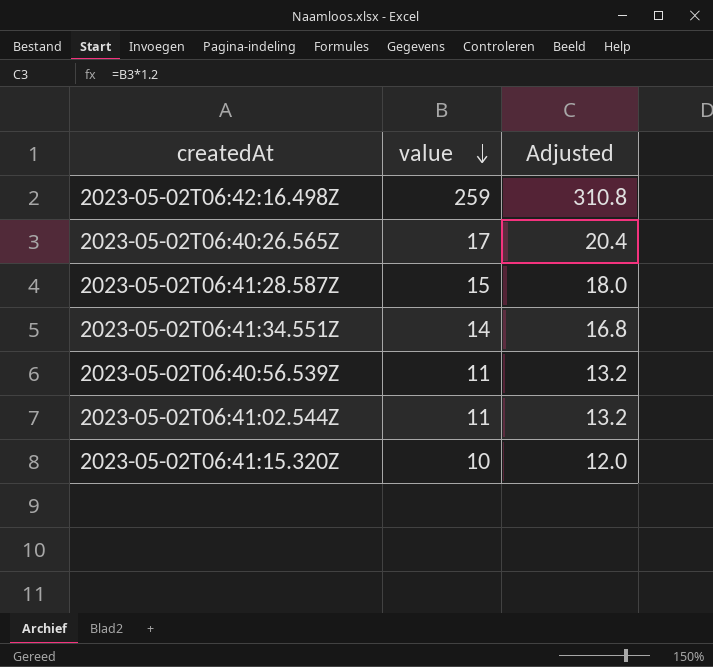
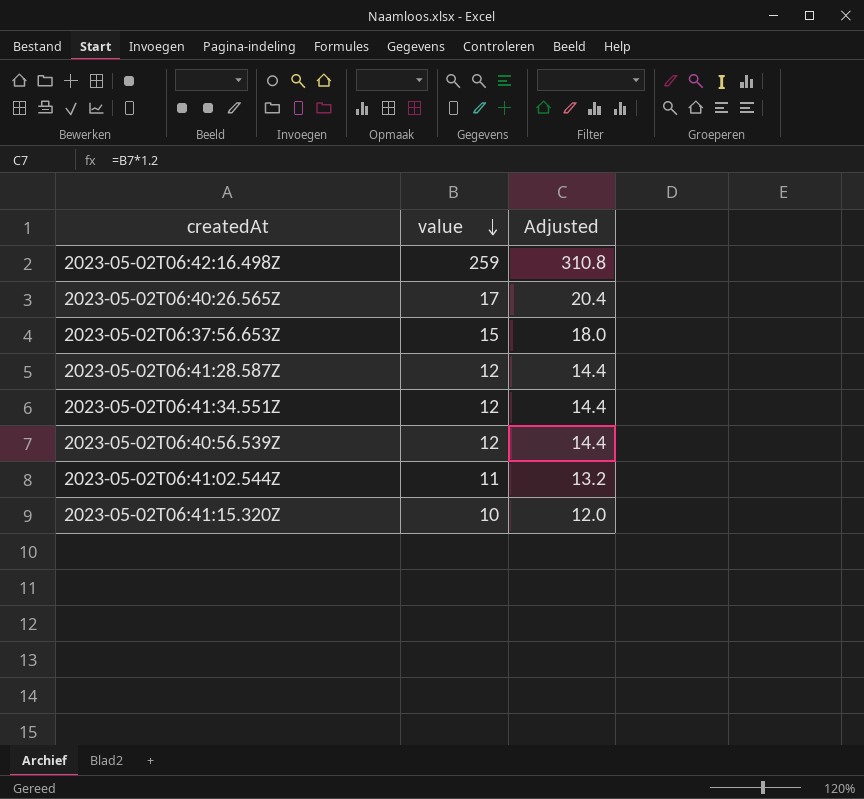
row 2023-05-02T06:37:56.653Z: none -> 15 | 18.0
2023-05-02T06:41:28.587Z | value: 15 -> 12
2023-05-02T06:41:28.587Z | Adjusted: 18.0 -> 14.4
2023-05-02T06:41:34.551Z | value: 14 -> 12
2023-05-02T06:41:34.551Z | Adjusted: 16.8 -> 14.4
2023-05-02T06:40:56.539Z | value: 11 -> 12
2023-05-02T06:40:56.539Z | Adjusted: 13.2 -> 14.4

